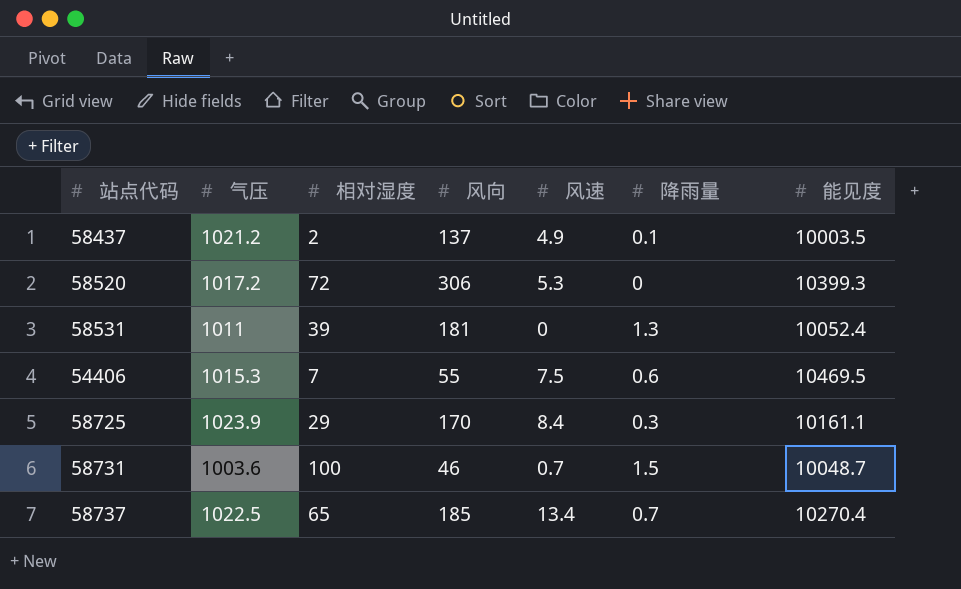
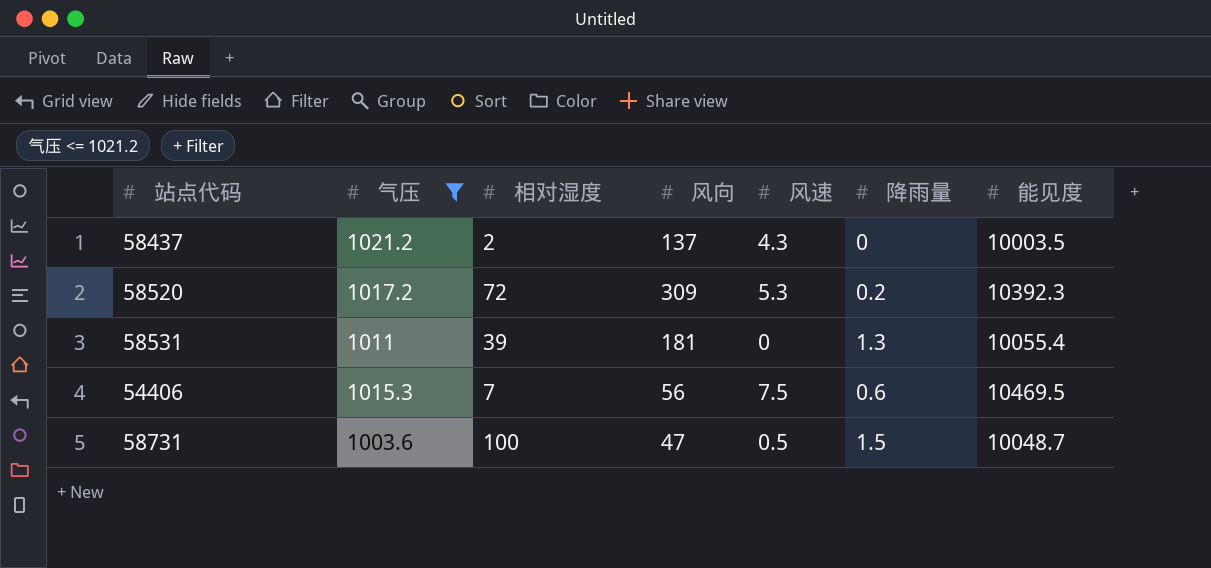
filter: none -> 气压 <= 1021.2
58437 | 风速: 4.9 -> 4.3
58437 | 降雨量: 0.1 -> 0
58520 | 风向: 306 -> 309
58520 | 降雨量: 0 -> 0.2
58520 | 能见度: 10399.3 -> 10392.3
58531 | 能见度: 10052.4 -> 10055.4
54406 | 风向: 55 -> 56
58731 | 风向: 46 -> 47
58731 | 风速: 0.7 -> 0.5

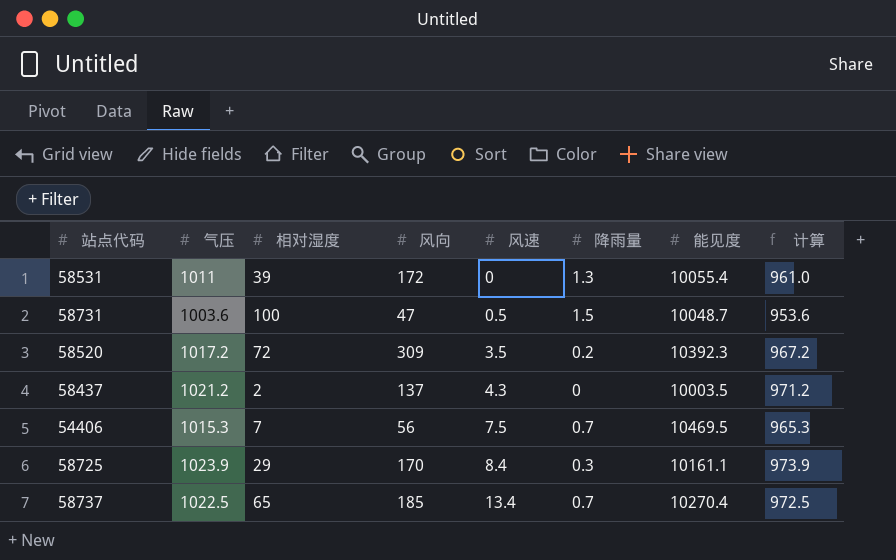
filter: 气压 <= 1021.2 -> none
row order: none -> 风速 ascending
column 计算 | formula: none -> [气压] - 50
58531 | 风向: 181 -> 172
58520 | 风速: 5.3 -> 3.5
54406 | 降雨量: 0.6 -> 0.7

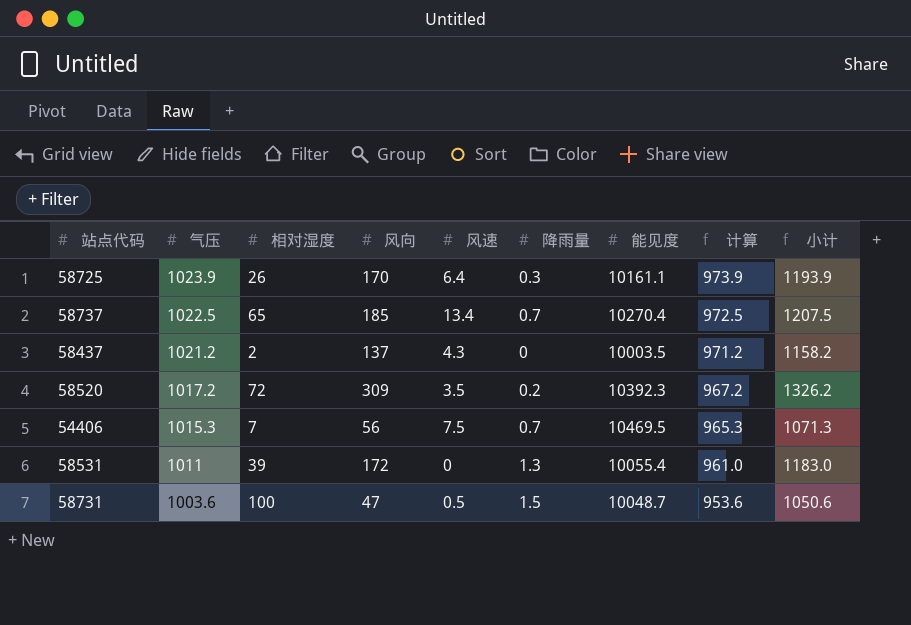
row order: 风速 ascending -> 气压 descending
column 小计 | formula: none -> [气压] + [风向]
58725 | 相对湿度: 29 -> 26
58725 | 风速: 8.4 -> 6.4

